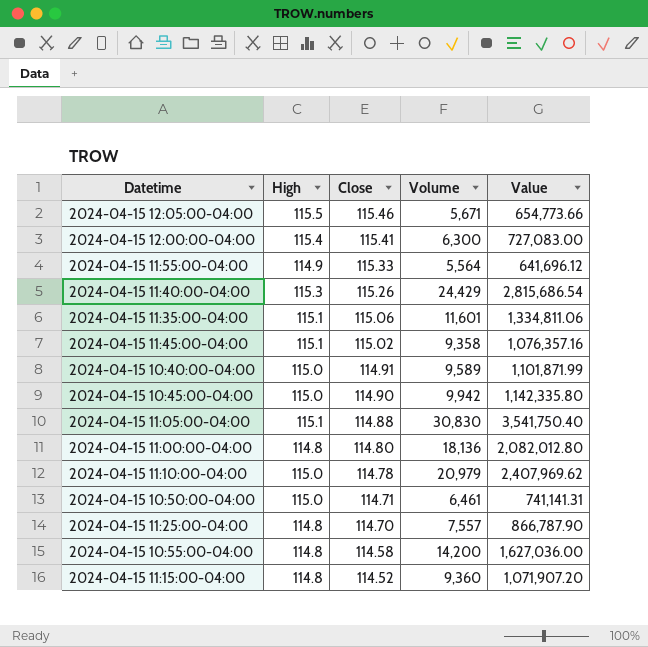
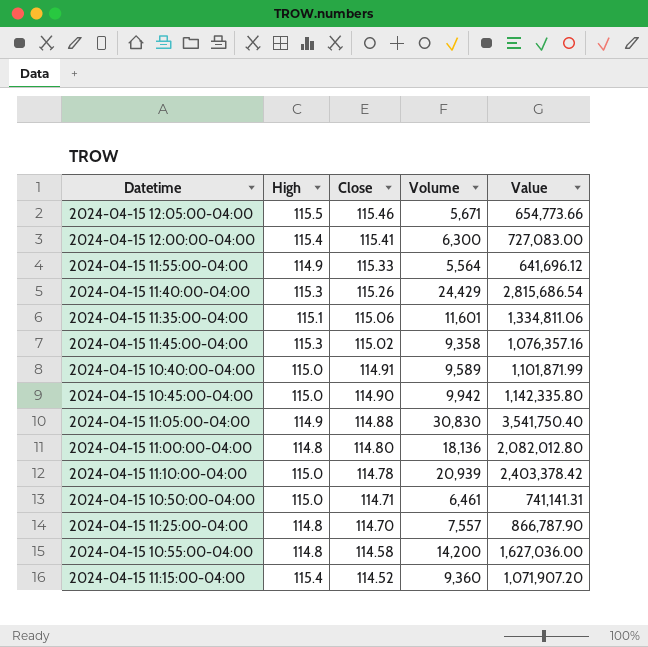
2024-04-15 11:45:00-04:00 | High: 115.1 -> 115.3
2024-04-15 11:05:00-04:00 | High: 115.1 -> 114.9
2024-04-15 11:10:00-04:00 | Volume: 20,979 -> 20,939
2024-04-15 11:10:00-04:00 | Value: 2,407,969.62 -> 2,403,378.42
2024-04-15 11:15:00-04:00 | High: 114.8 -> 115.4

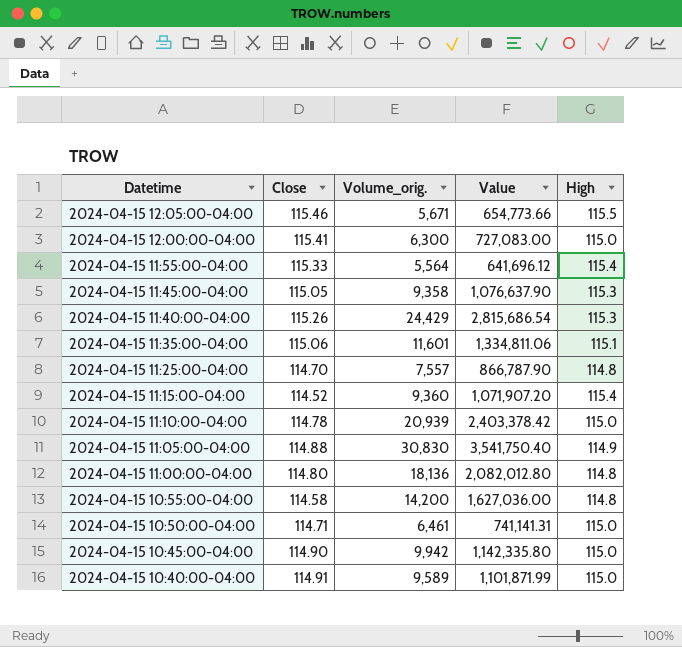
row order: Close descending -> Datetime descending
column name: Volume -> Volume_orig.
column High | position: 2 -> 5
2024-04-15 12:00:00-04:00 | High: 115.4 -> 115.0
2024-04-15 11:55:00-04:00 | High: 114.9 -> 115.4
2024-04-15 11:45:00-04:00 | Close: 115.02 -> 115.05
2024-04-15 11:45:00-04:00 | Value: 1,076,357.16 -> 1,076,637.90

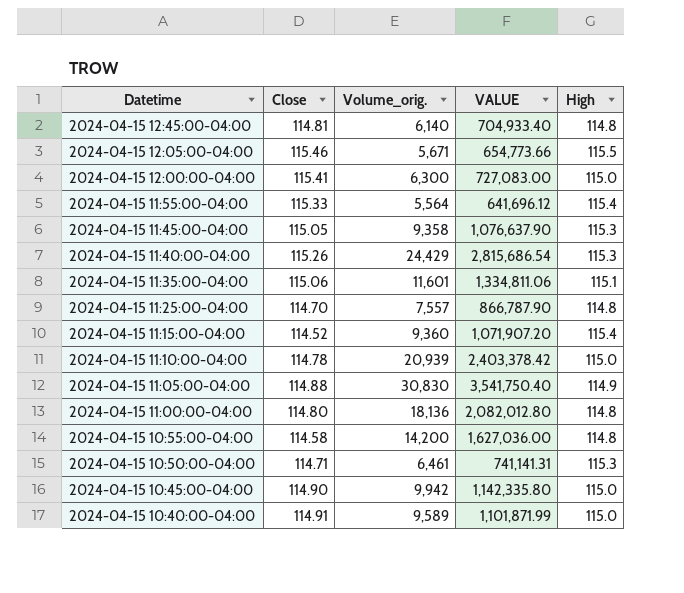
column name: Value -> VALUE
row 2024-04-15 12:45:00-04:00: none -> 114.81 | 6,140 | 704,933.40 | 114.8
2024-04-15 10:50:00-04:00 | High: 115.0 -> 115.3

